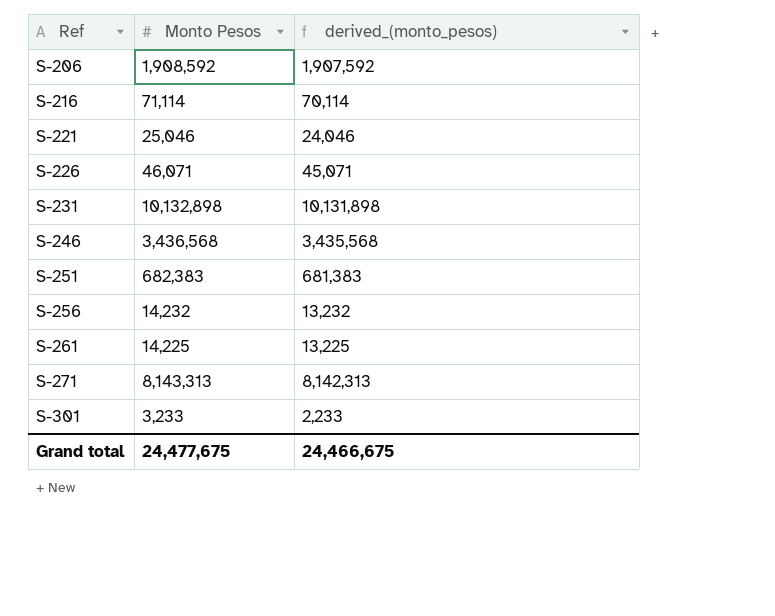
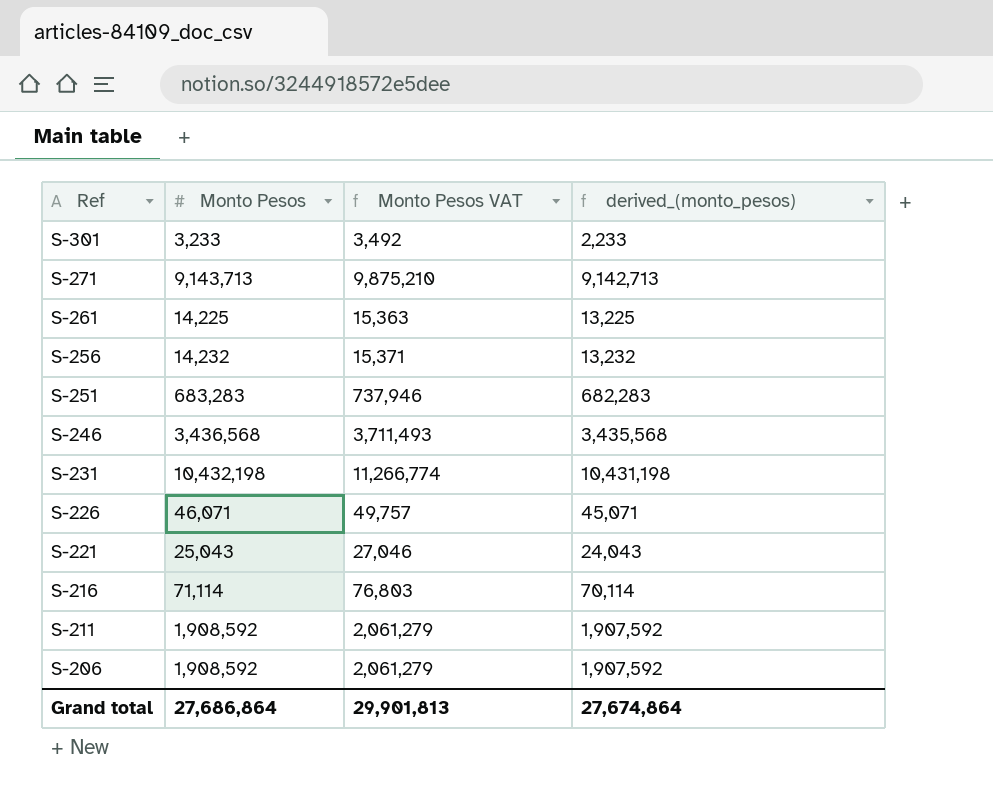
row order: Ref ascending -> Ref descending
column Monto Pesos VAT | formula: none -> [Monto Pesos] * 1.08
S-271 | Monto Pesos: 8,143,313 -> 9,143,713
S-271 | derived_(monto_pesos): 8,142,313 -> 9,142,713
S-251 | Monto Pesos: 682,383 -> 683,283
S-251 | derived_(monto_pesos): 681,383 -> 682,283
S-231 | Monto Pesos: 10,132,898 -> 10,432,198
S-231 | derived_(monto_pesos): 10,131,898 -> 10,431,198
S-221 | Monto Pesos: 25,046 -> 25,043
S-221 | derived_(monto_pesos): 24,046 -> 24,043
row S-211: none -> 1,908,592 | 2,061,279 | 1,907,592
Grand total | Monto Pesos: 24,477,675 -> 27,686,864
Grand total | derived_(monto_pesos): 24,466,675 -> 27,674,864

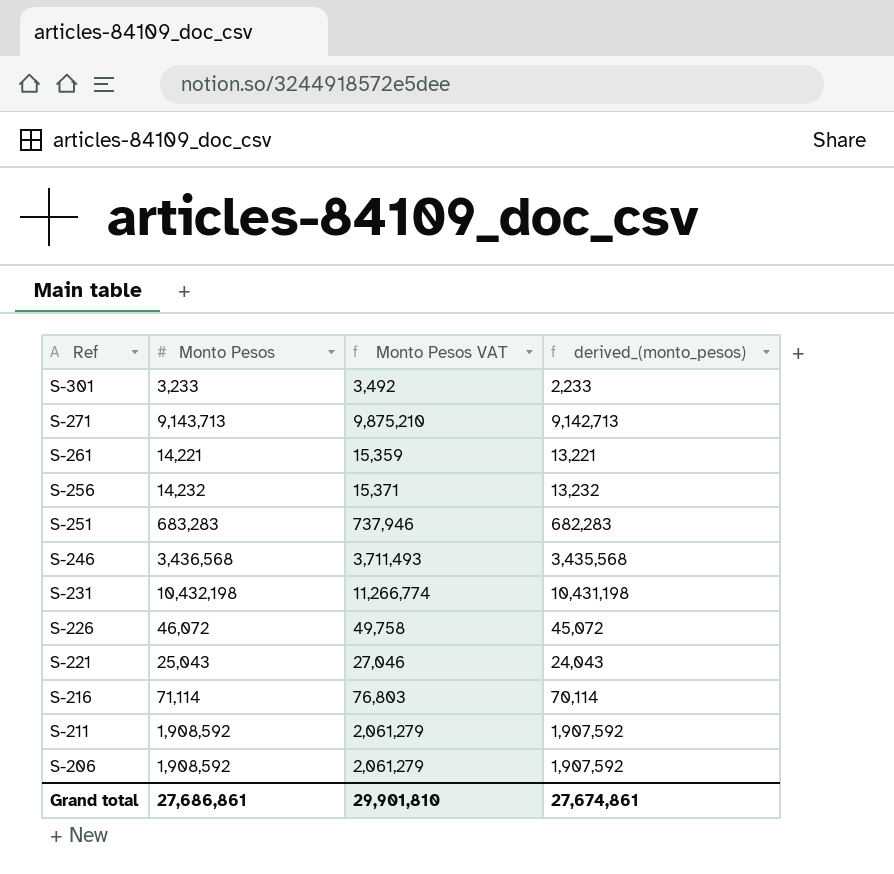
S-261 | Monto Pesos: 14,225 -> 14,221
S-261 | Monto Pesos VAT: 15,363 -> 15,359
S-261 | derived_(monto_pesos): 13,225 -> 13,221
S-226 | Monto Pesos: 46,071 -> 46,072
S-226 | Monto Pesos VAT: 49,757 -> 49,758
S-226 | derived_(monto_pesos): 45,071 -> 45,072
Grand total | Monto Pesos: 27,686,864 -> 27,686,861
Grand total | Monto Pesos VAT: 29,901,813 -> 29,901,810
Grand total | derived_(monto_pesos): 27,674,864 -> 27,674,861

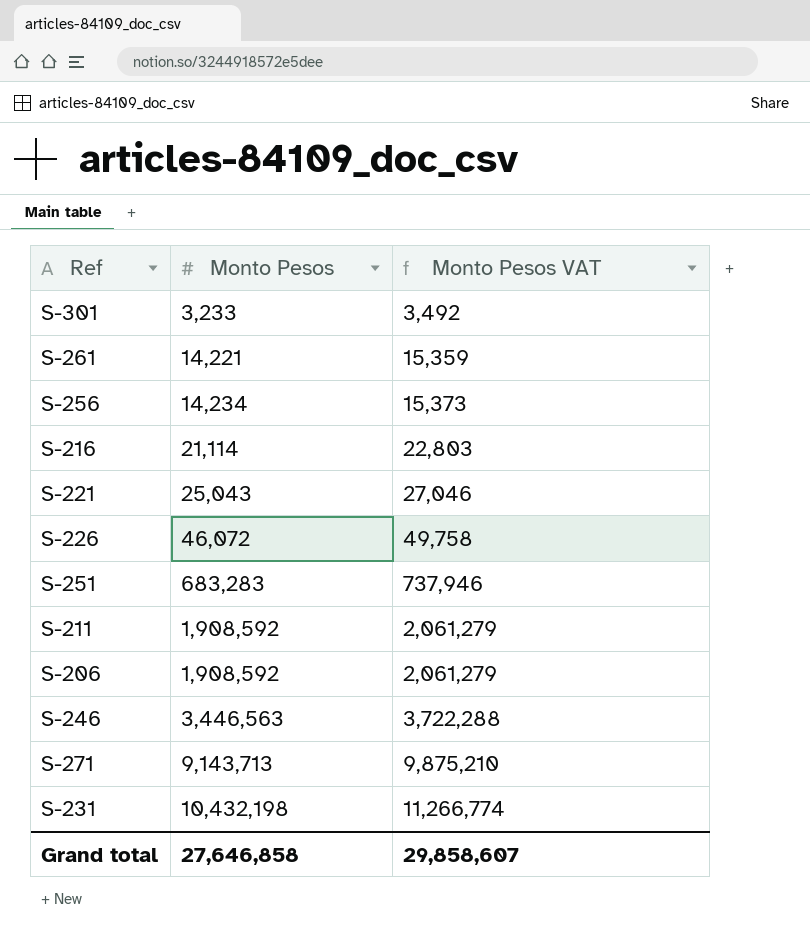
row order: Ref descending -> Monto Pesos ascending
column derived_(monto_pesos) | formula: [Monto Pesos] - 1000 -> none
S-256 | Monto Pesos: 14,232 -> 14,234
S-256 | Monto Pesos VAT: 15,371 -> 15,373
S-216 | Monto Pesos: 71,114 -> 21,114
S-216 | Monto Pesos VAT: 76,803 -> 22,803
S-246 | Monto Pesos: 3,436,568 -> 3,446,563
S-246 | Monto Pesos VAT: 3,711,493 -> 3,722,288
Grand total | Monto Pesos: 27,686,861 -> 27,646,858
Grand total | Monto Pesos VAT: 29,901,810 -> 29,858,607

